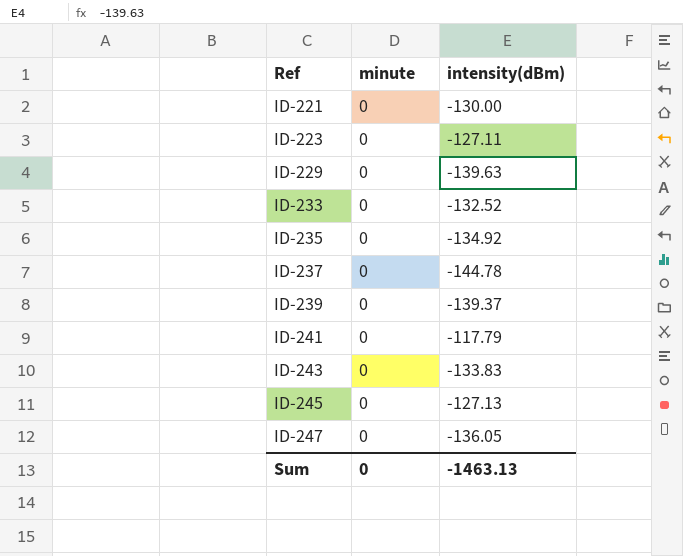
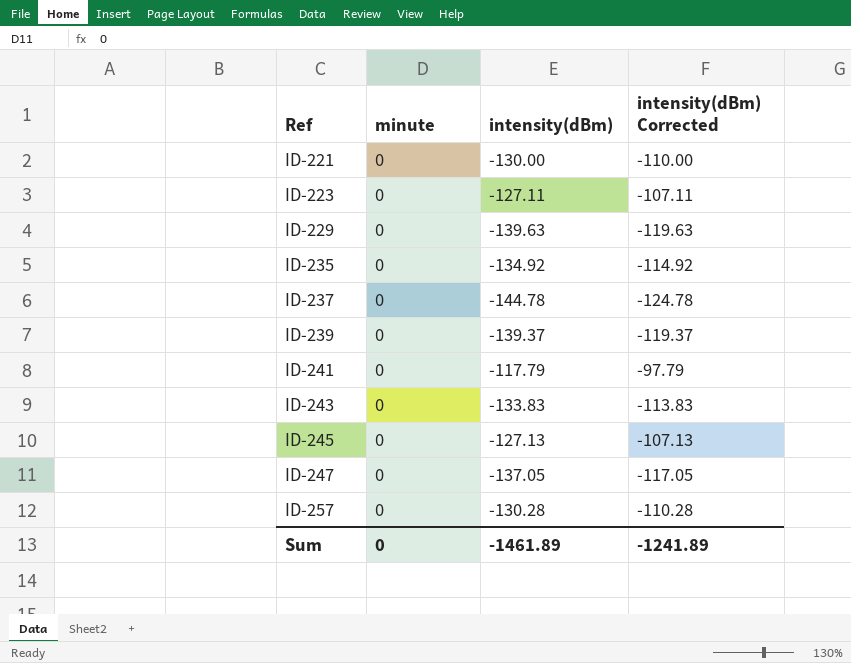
column intensity(dBm) Corrected | formula: none -> [intensity(dBm)] + 20
row ID-233: 0 | -132.52 -> none
ID-247 | intensity(dBm): -136.05 -> -137.05
row ID-257: none -> 0 | -130.28 | -110.28
Sum | intensity(dBm): -1463.13 -> -1461.89

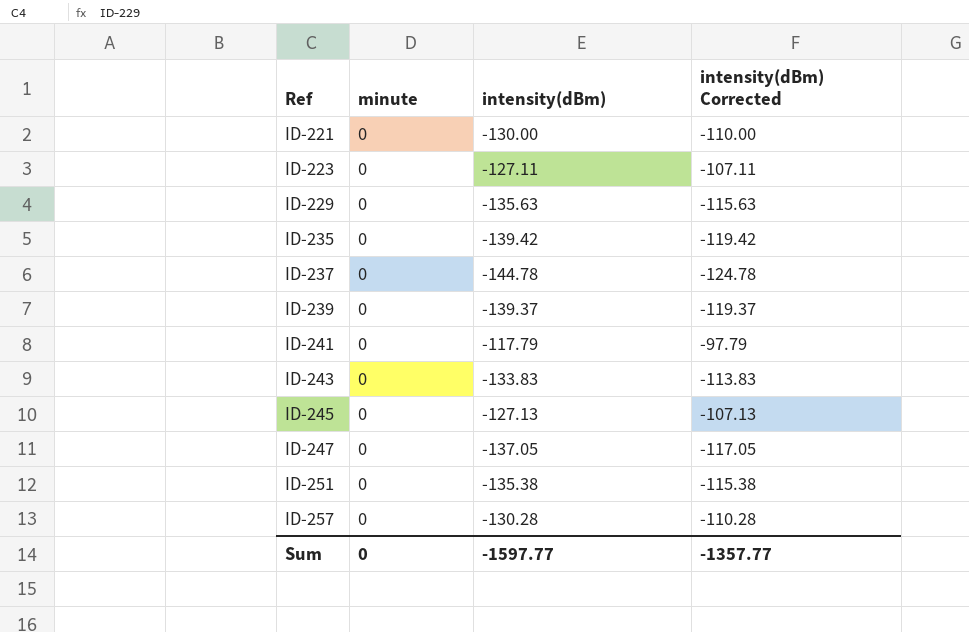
ID-229 | intensity(dBm): -139.63 -> -135.63
ID-229 | intensity(dBm) Corrected: -119.63 -> -115.63
ID-235 | intensity(dBm): -134.92 -> -139.42
ID-235 | intensity(dBm) Corrected: -114.92 -> -119.42
row ID-251: none -> 0 | -135.38 | -115.38
Sum | intensity(dBm): -1461.89 -> -1597.77
Sum | intensity(dBm) Corrected: -1241.89 -> -1357.77

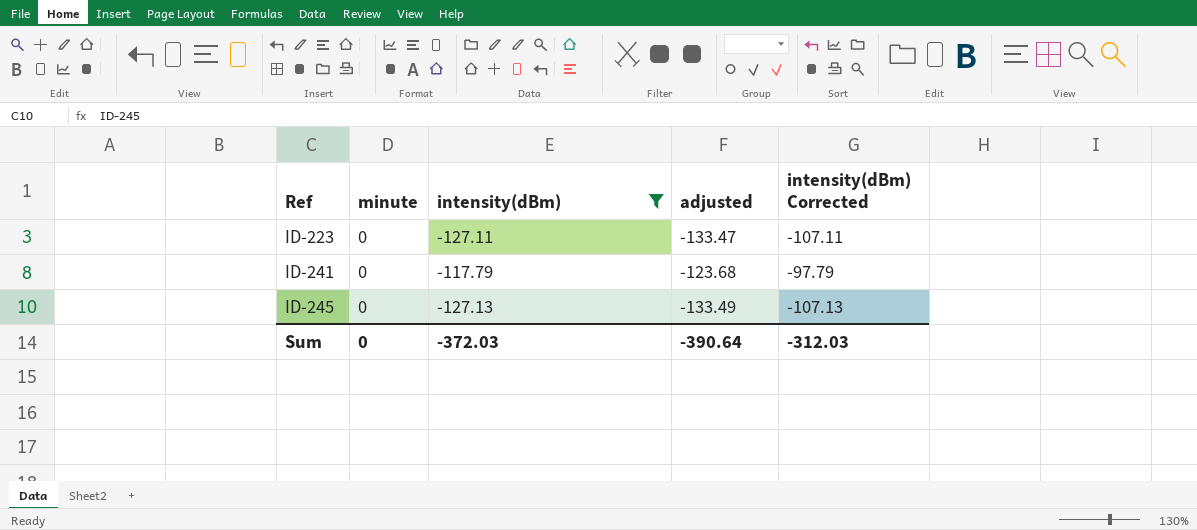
filter: none -> intensity(dBm) >= -127.13
column adjusted | formula: none -> [intensity(dBm)] * 1.05
Sum | intensity(dBm): -1597.77 -> -372.03
Sum | intensity(dBm) Corrected: -1357.77 -> -312.03

